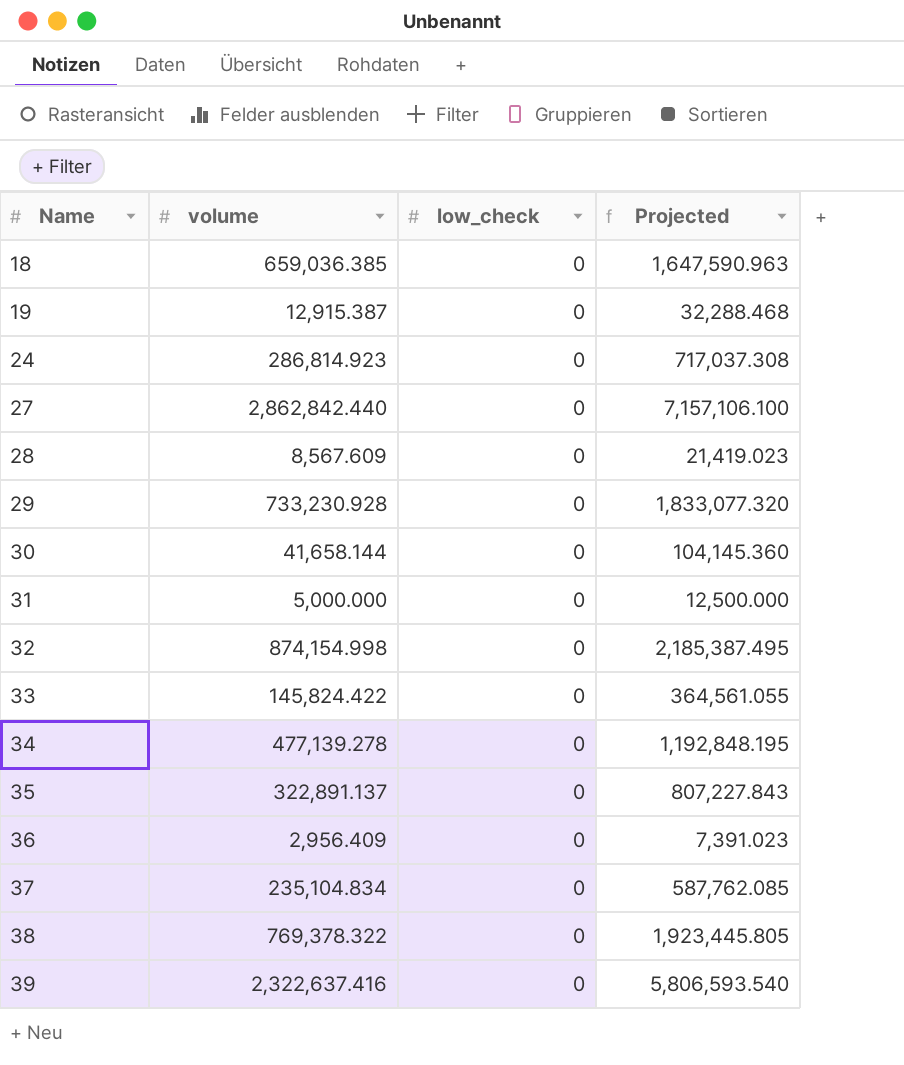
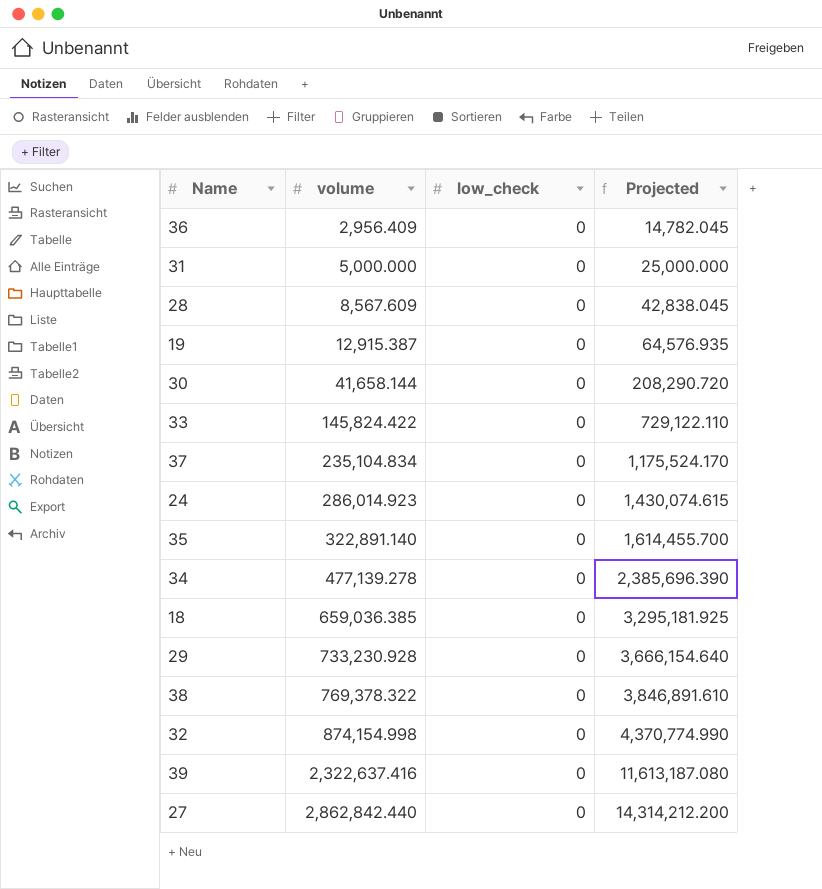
row order: Name ascending -> volume ascending
column Projected | formula: [volume] * 2.5 -> [volume] * 5
24 | volume: 286,814.923 -> 286,014.923
35 | volume: 322,891.137 -> 322,891.140

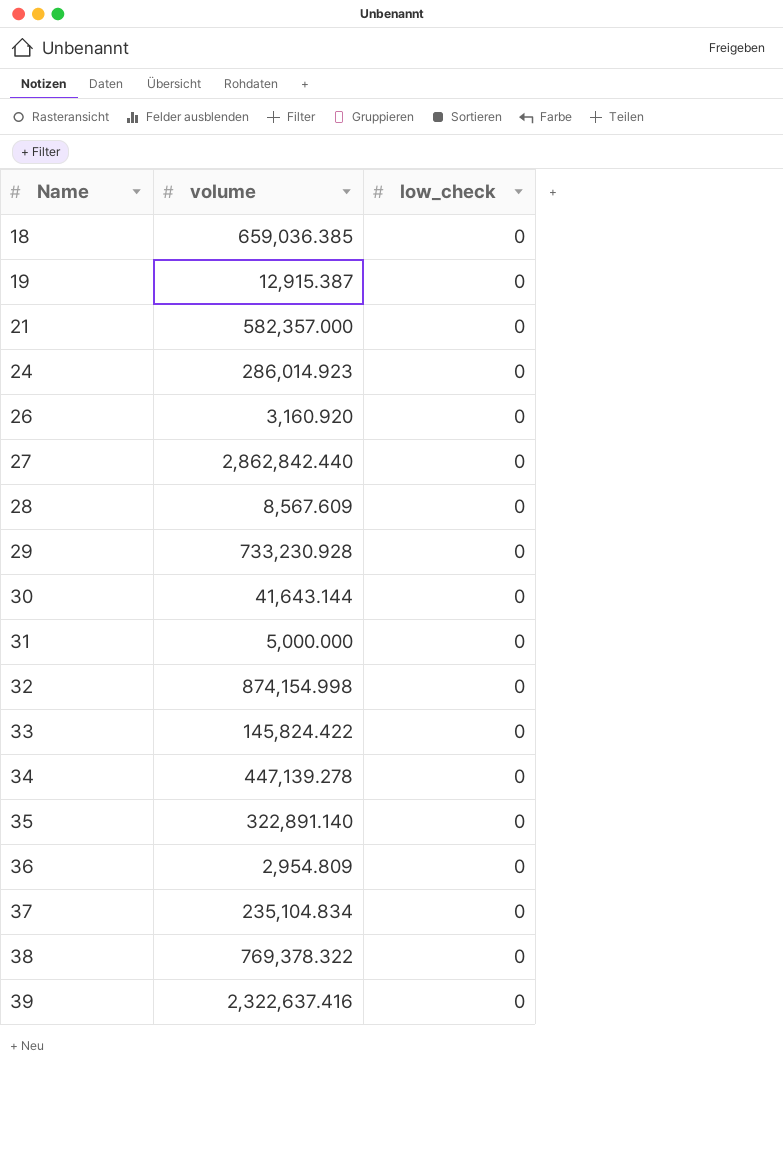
row order: volume ascending -> Name ascending
column Projected | formula: [volume] * 5 -> none
row 21: none -> 582,357.000 | 0
row 26: none -> 3,160.920 | 0
30 | volume: 41,658.144 -> 41,643.144
34 | volume: 477,139.278 -> 447,139.278
36 | volume: 2,956.409 -> 2,954.809

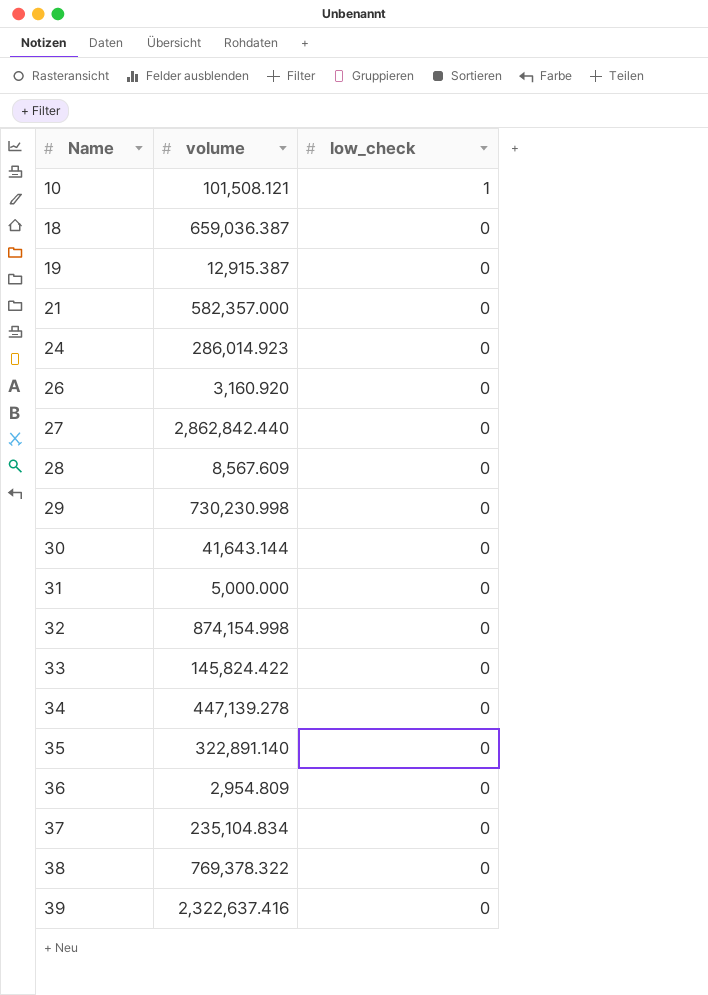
row 10: none -> 101,508.121 | 1
18 | volume: 659,036.385 -> 659,036.387
29 | volume: 733,230.928 -> 730,230.998

